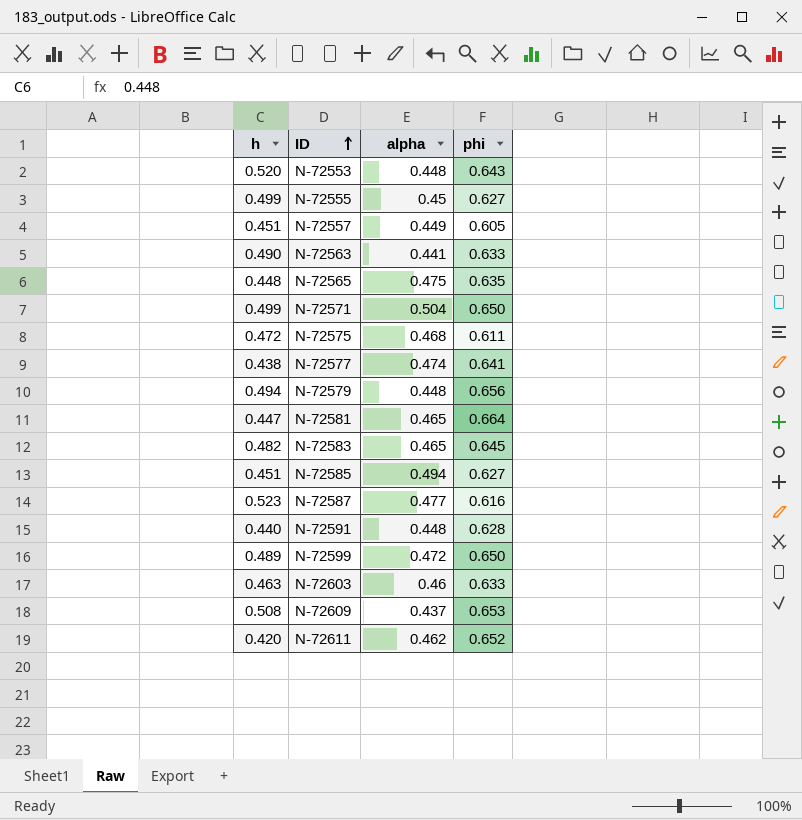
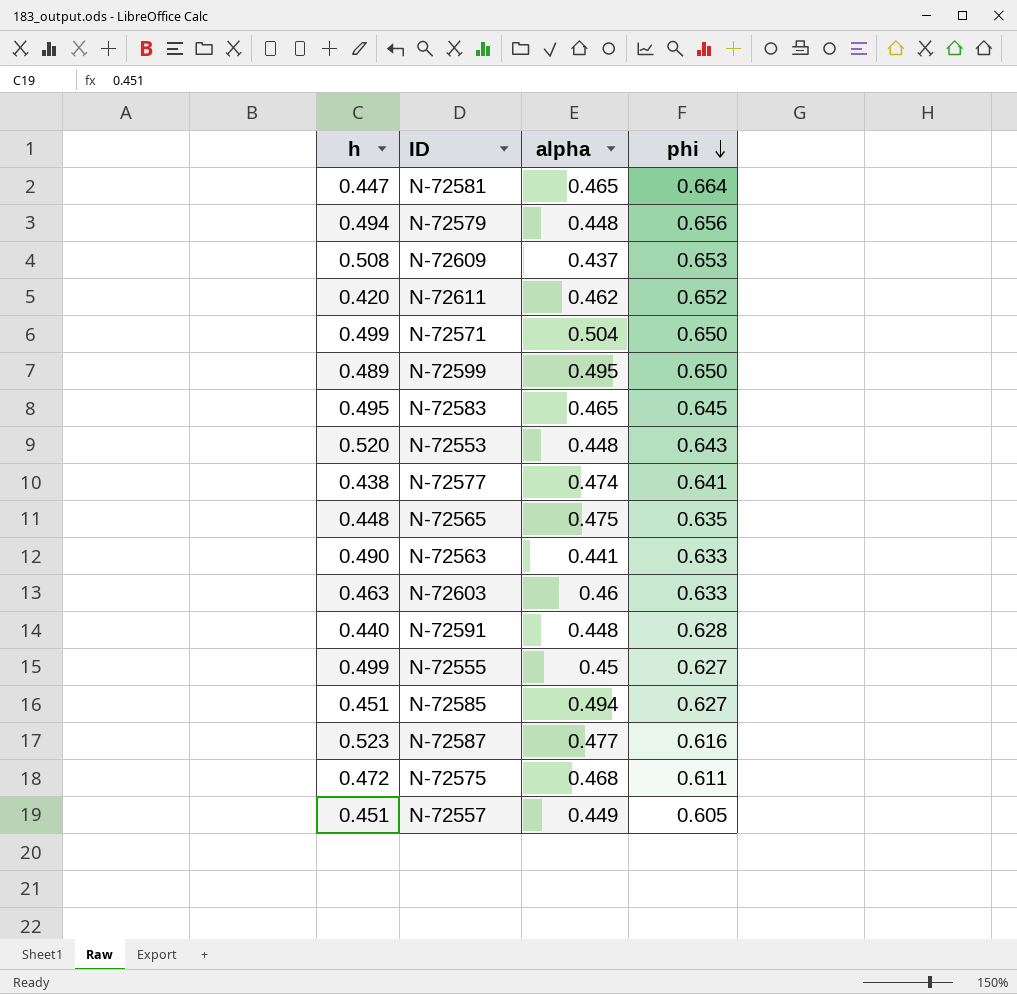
row order: ID ascending -> phi descending
N-72599 | alpha: 0.472 -> 0.495
N-72583 | h: 0.482 -> 0.495

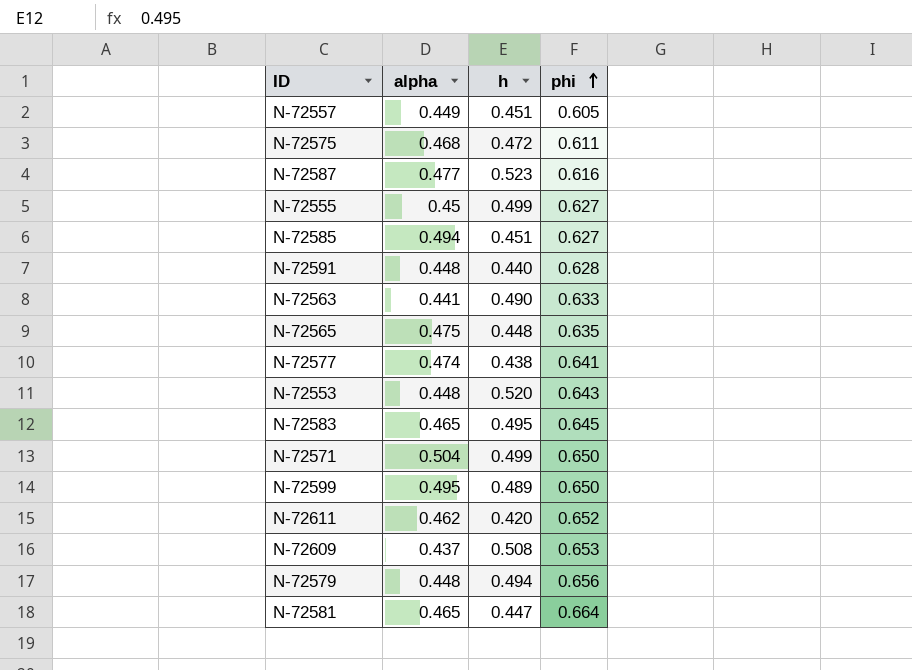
row order: phi descending -> phi ascending
column h | position: 1 -> 3
row N-72603: 0.463 | 0.46 | 0.633 -> none

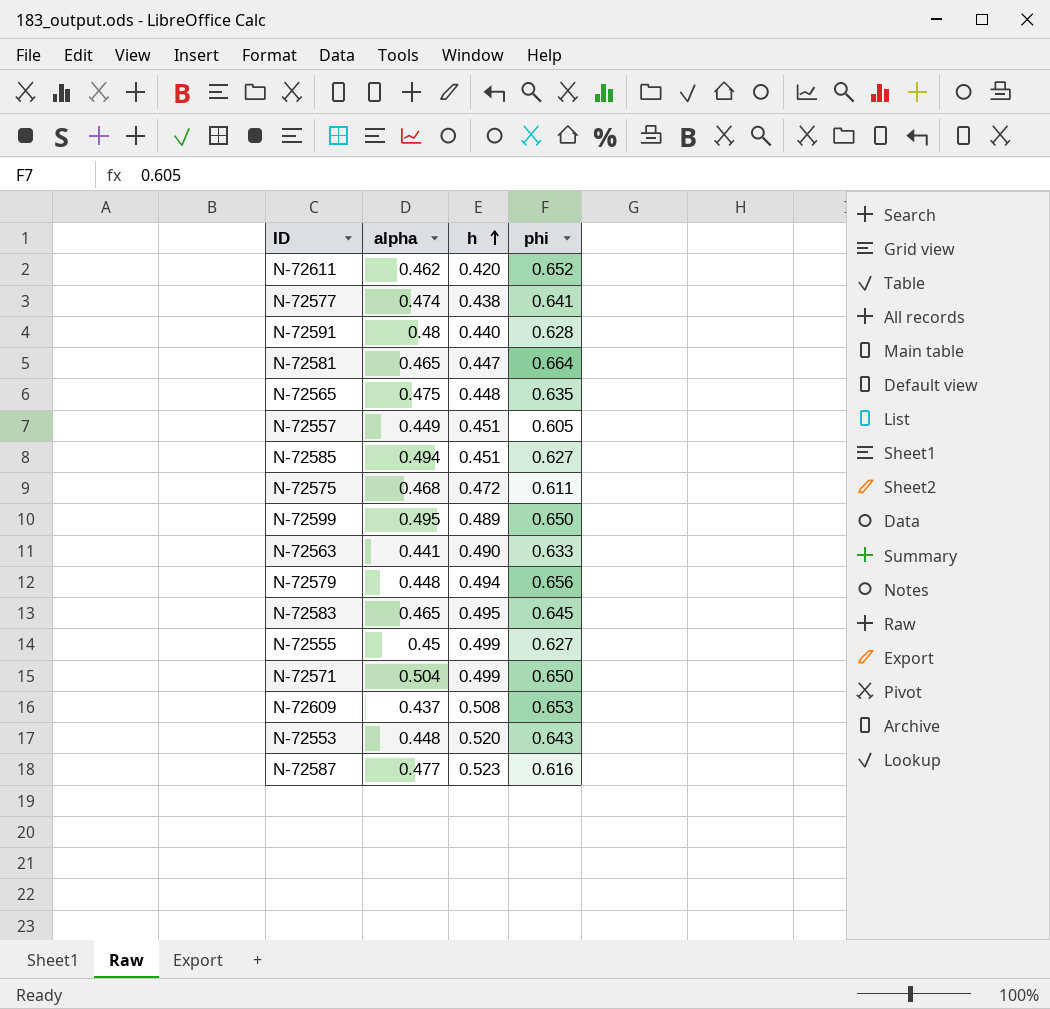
row order: phi ascending -> h ascending
N-72591 | alpha: 0.448 -> 0.48

